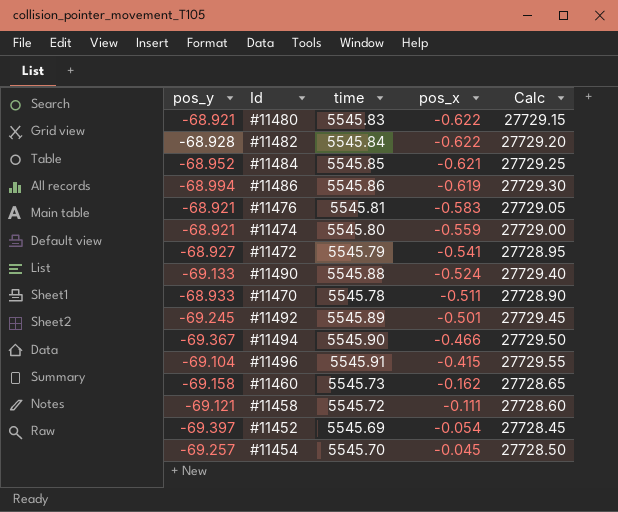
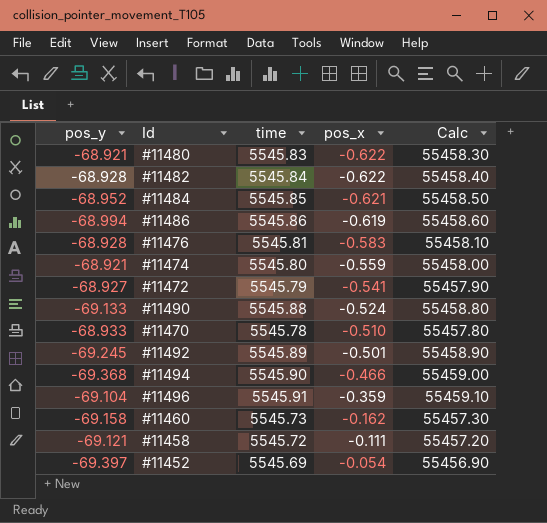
column Calc | formula: [time] * 5 -> [time] * 10
row #11454: -69.257 | 5545.70 | -0.045 | 27728.50 -> none
#11476 | pos_y: -68.921 -> -68.928
#11470 | pos_x: -0.511 -> -0.510
#11494 | pos_y: -69.367 -> -69.368
#11496 | pos_x: -0.415 -> -0.359

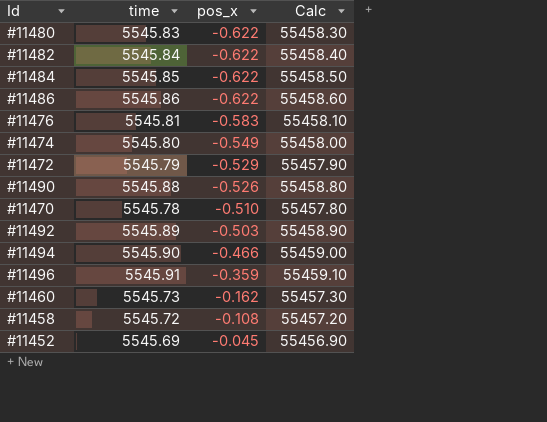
column pos_y | position: 1 -> none
#11484 | pos_x: -0.621 -> -0.622
#11486 | pos_x: -0.619 -> -0.622
#11474 | pos_x: -0.559 -> -0.549
#11472 | pos_x: -0.541 -> -0.529
#11490 | pos_x: -0.524 -> -0.526
#11492 | pos_x: -0.501 -> -0.503
#11458 | pos_x: -0.111 -> -0.108
#11452 | pos_x: -0.054 -> -0.045

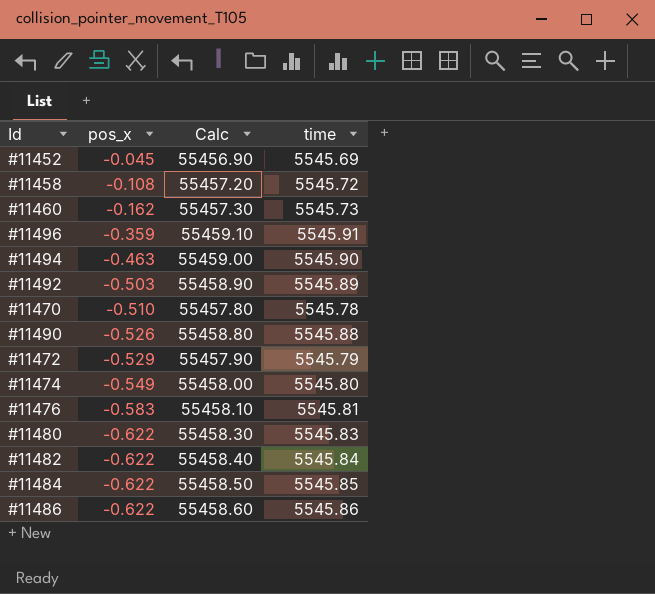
row order: pos_x ascending -> pos_x descending
column time | position: 2 -> 4
#11494 | pos_x: -0.466 -> -0.463

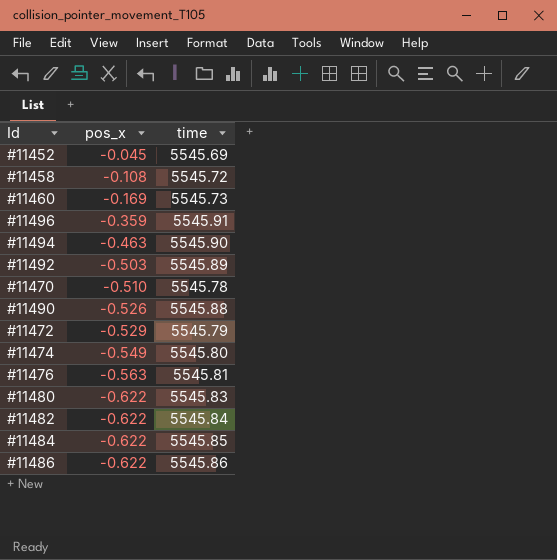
column Calc | formula: [time] * 10 -> none
#11460 | pos_x: -0.162 -> -0.169
#11476 | pos_x: -0.583 -> -0.563

